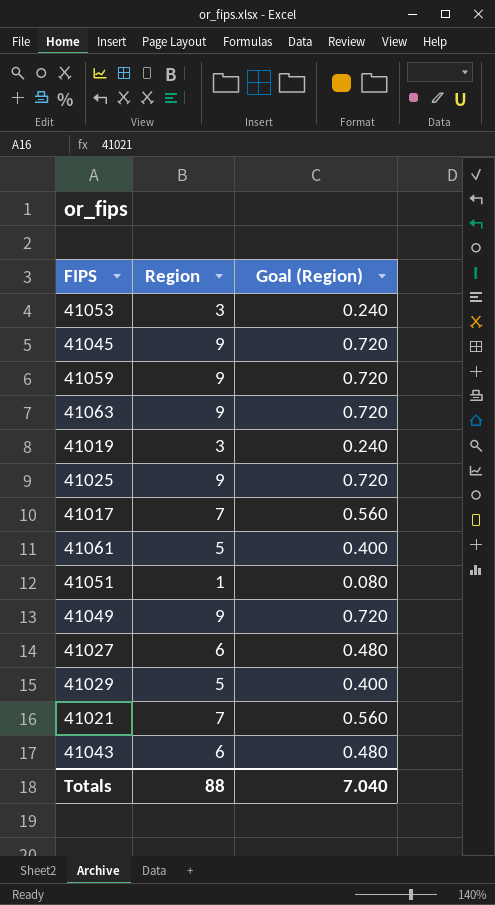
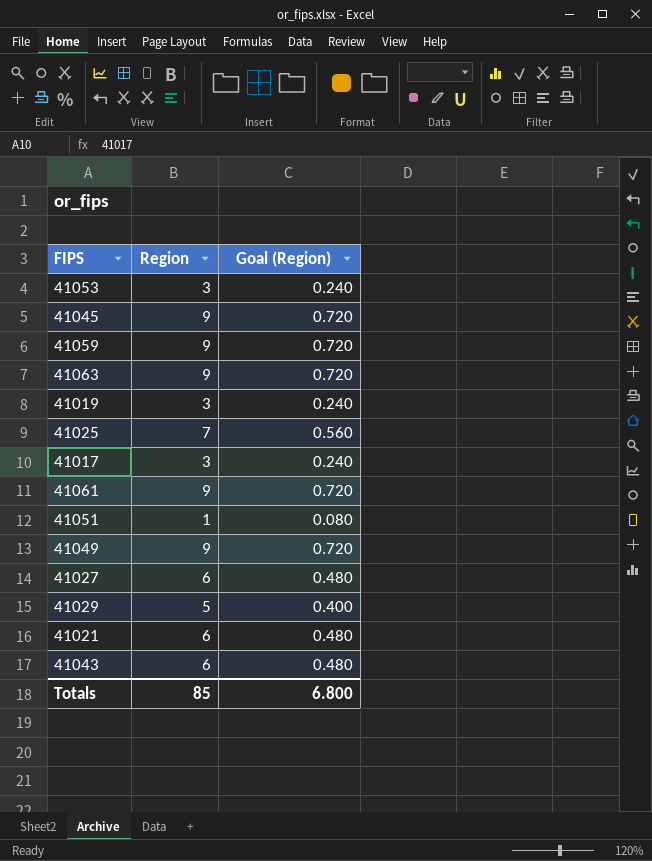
41025 | Region: 9 -> 7
41025 | Goal (Region): 0.720 -> 0.560
41017 | Region: 7 -> 3
41017 | Goal (Region): 0.560 -> 0.240
41061 | Region: 5 -> 9
41061 | Goal (Region): 0.400 -> 0.720
41021 | Region: 7 -> 6
41021 | Goal (Region): 0.560 -> 0.480
Totals | Region: 88 -> 85
Totals | Goal (Region): 7.040 -> 6.800

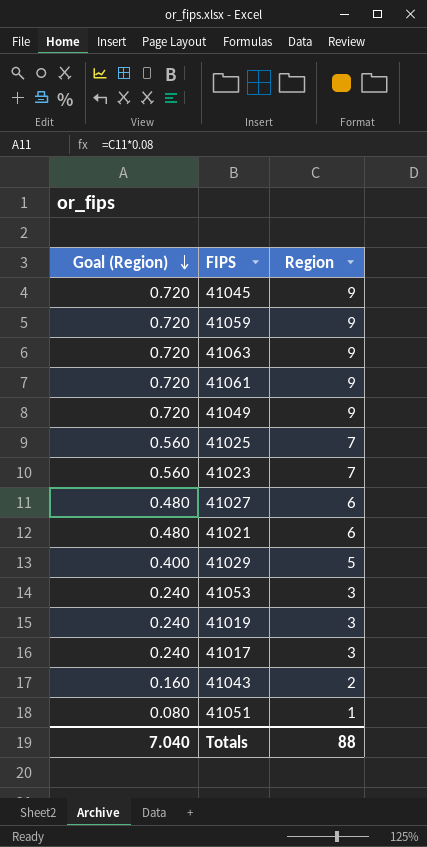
row order: none -> Goal (Region) descending
column Goal (Region) | position: 3 -> 1
row 41023: none -> 0.560 | 7
41043 | Goal (Region): 0.480 -> 0.160
41043 | Region: 6 -> 2
Totals | Goal (Region): 6.800 -> 7.040
Totals | Region: 85 -> 88

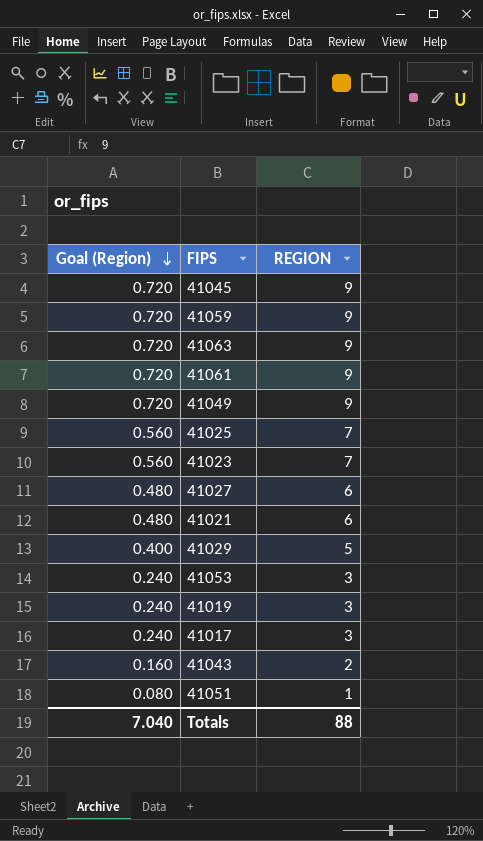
column name: Region -> REGION

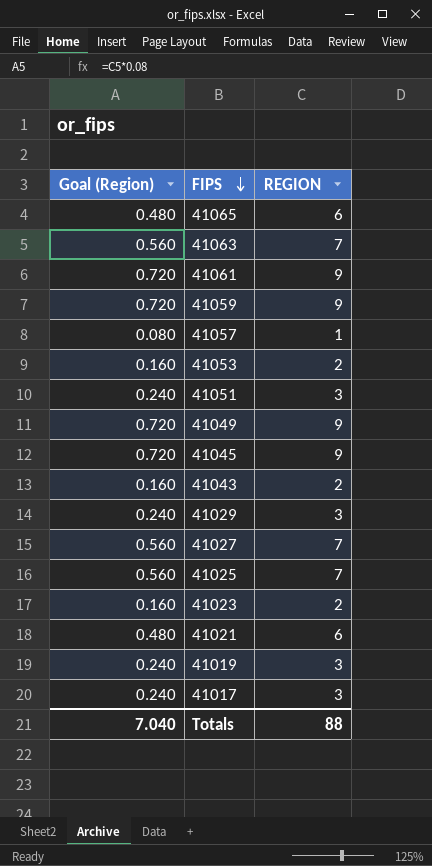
row order: Goal (Region) descending -> FIPS descending
row 41065: none -> 0.480 | 6
41063 | Goal (Region): 0.720 -> 0.560
41063 | REGION: 9 -> 7
row 41057: none -> 0.080 | 1
41053 | Goal (Region): 0.240 -> 0.160
41053 | REGION: 3 -> 2
41051 | Goal (Region): 0.080 -> 0.240
41051 | REGION: 1 -> 3
41029 | Goal (Region): 0.400 -> 0.240
41029 | REGION: 5 -> 3
41027 | Goal (Region): 0.480 -> 0.560
41027 | REGION: 6 -> 7
41023 | Goal (Region): 0.560 -> 0.160
41023 | REGION: 7 -> 2

